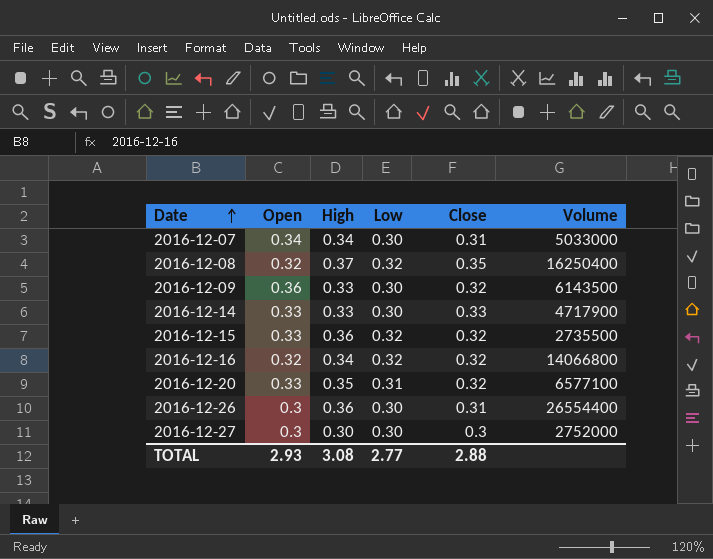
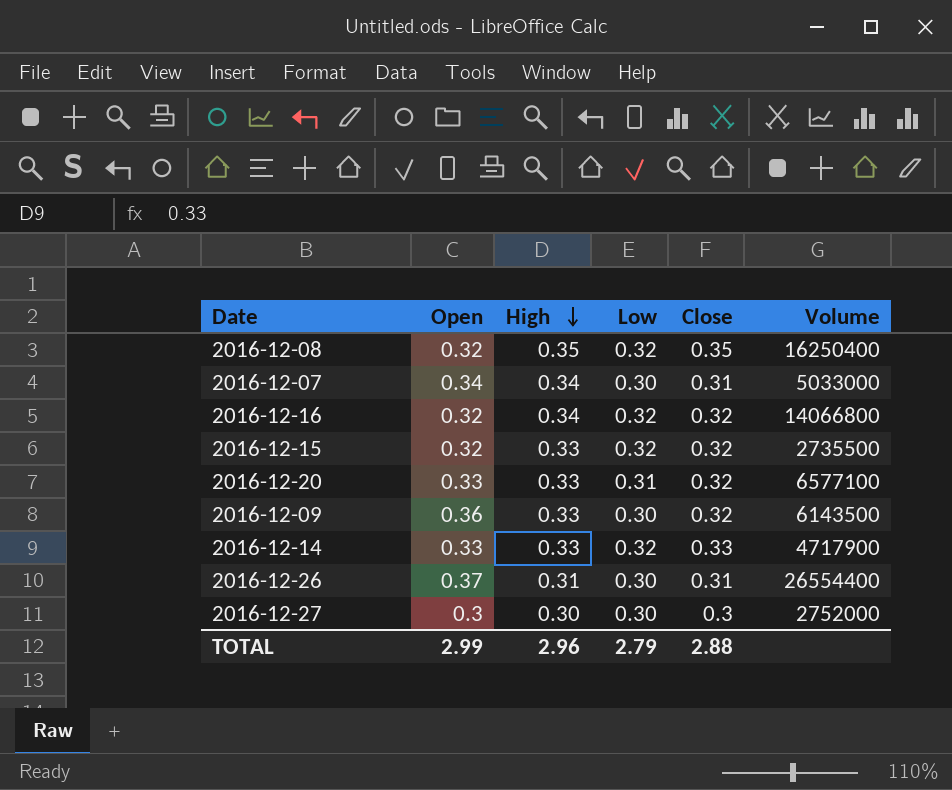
row order: Date ascending -> High descending
2016-12-08 | High: 0.37 -> 0.35
2016-12-15 | Open: 0.33 -> 0.32
2016-12-15 | High: 0.36 -> 0.33
2016-12-20 | High: 0.35 -> 0.33
2016-12-14 | Low: 0.30 -> 0.32
2016-12-26 | Open: 0.3 -> 0.37
2016-12-26 | High: 0.36 -> 0.31
TOTAL | Open: 2.93 -> 2.99
TOTAL | High: 3.08 -> 2.96
TOTAL | Low: 2.77 -> 2.79

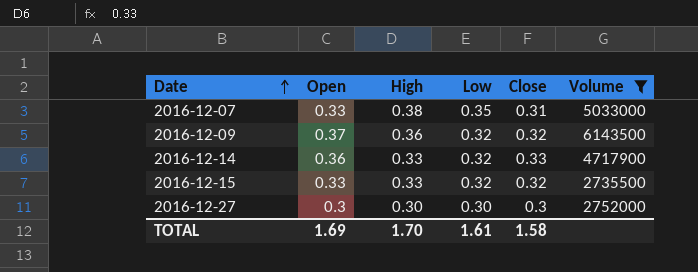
filter: none -> Volume <= 6143500
row order: High descending -> Date ascending
2016-12-07 | Open: 0.34 -> 0.33
2016-12-07 | High: 0.34 -> 0.38
2016-12-07 | Low: 0.30 -> 0.35
2016-12-09 | Open: 0.36 -> 0.37
2016-12-09 | High: 0.33 -> 0.36
2016-12-09 | Low: 0.30 -> 0.32
2016-12-14 | Open: 0.33 -> 0.36
2016-12-15 | Open: 0.32 -> 0.33
TOTAL | Open: 2.99 -> 1.69
TOTAL | High: 2.96 -> 1.70
TOTAL | Low: 2.79 -> 1.61
TOTAL | Close: 2.88 -> 1.58

